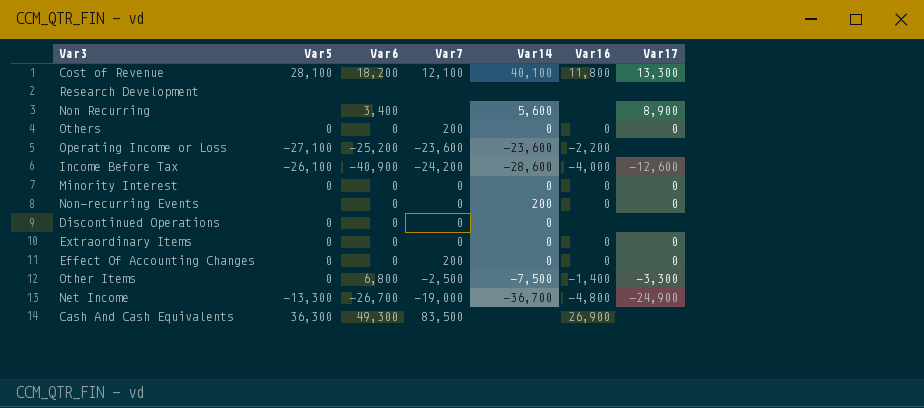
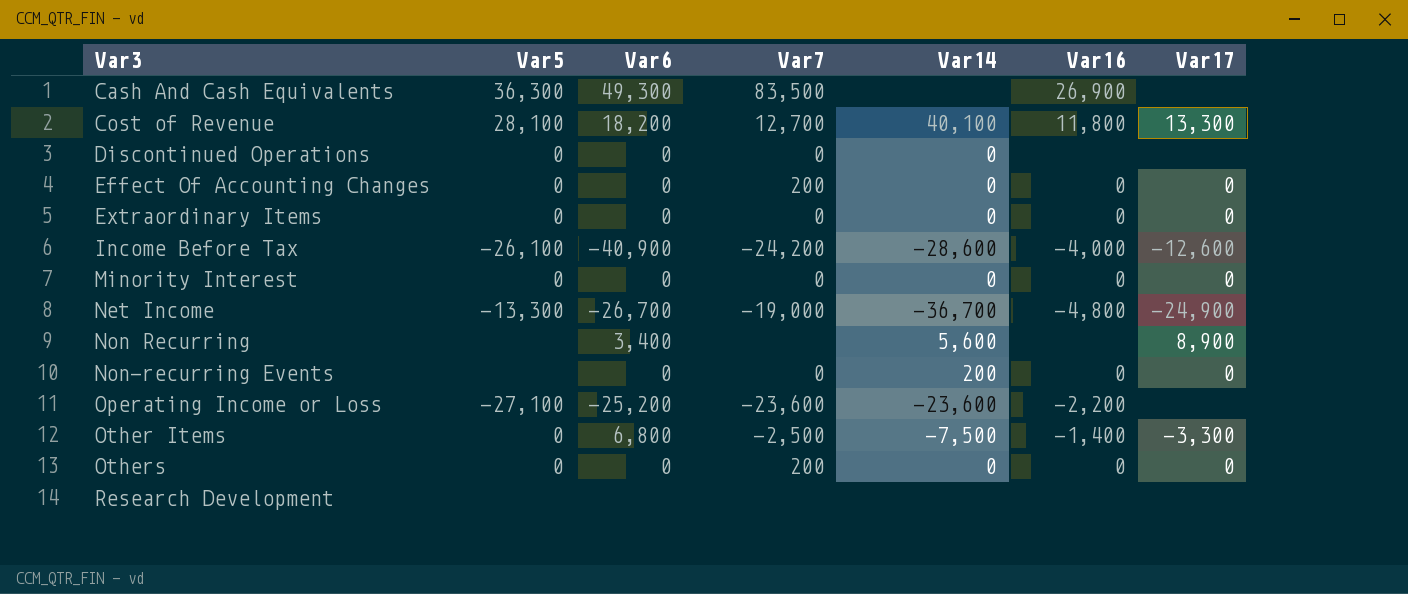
row order: none -> Var3 ascending
Cost of Revenue | Var7: 12,100 -> 12,700

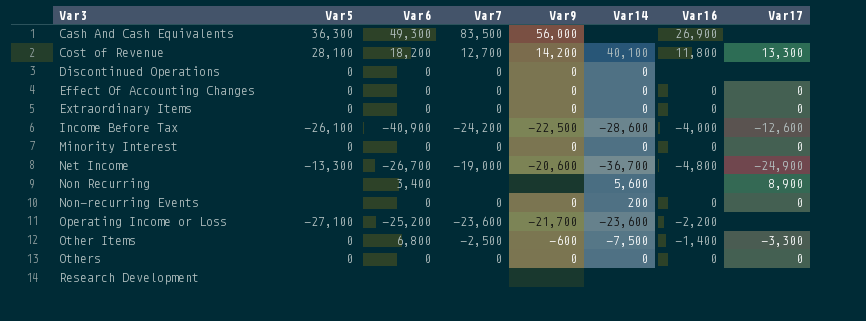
column Var9 | position: none -> 5
Effect Of Accounting Changes | Var7: 200 -> 0
Others | Var7: 200 -> 0

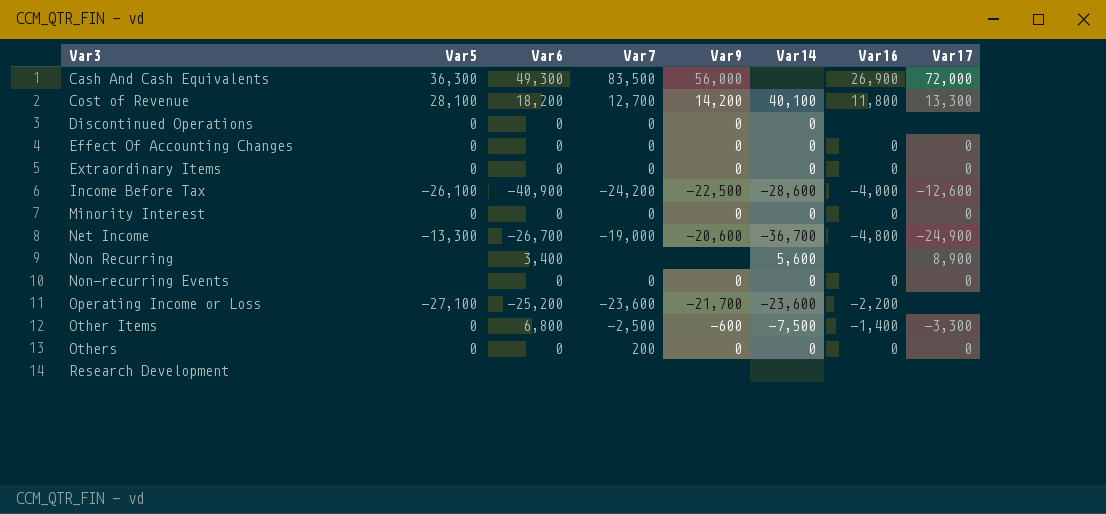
Cash And Cash Equivalents | Var17: none -> 72,000
Non-recurring Events | Var14: 200 -> 0
Others | Var7: 0 -> 200

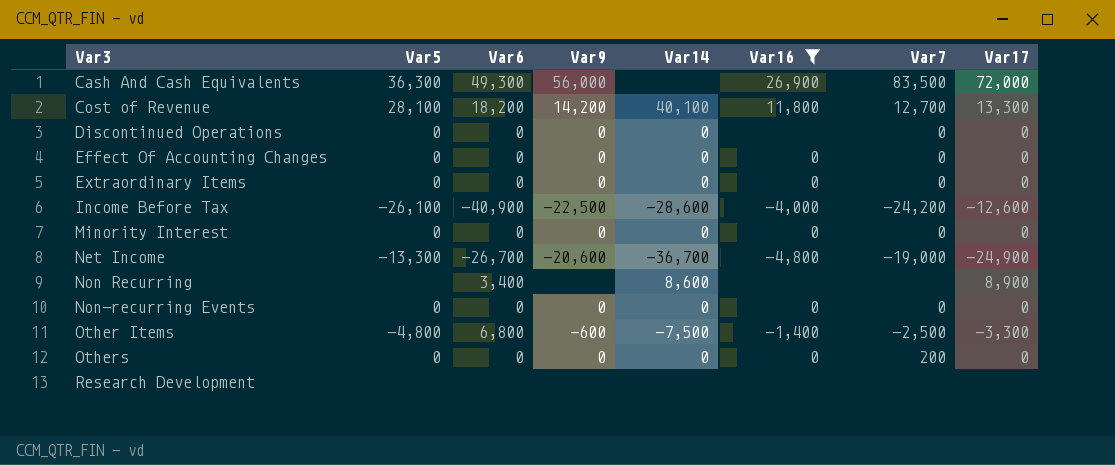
filter: none -> Var16 != -2,200
column Var7 | position: 4 -> 7
Discontinued Operations | Var17: none -> 0
Non Recurring | Var14: 5,600 -> 8,600
Non-recurring Events | Var5: none -> 0
Other Items | Var5: 0 -> -4,800

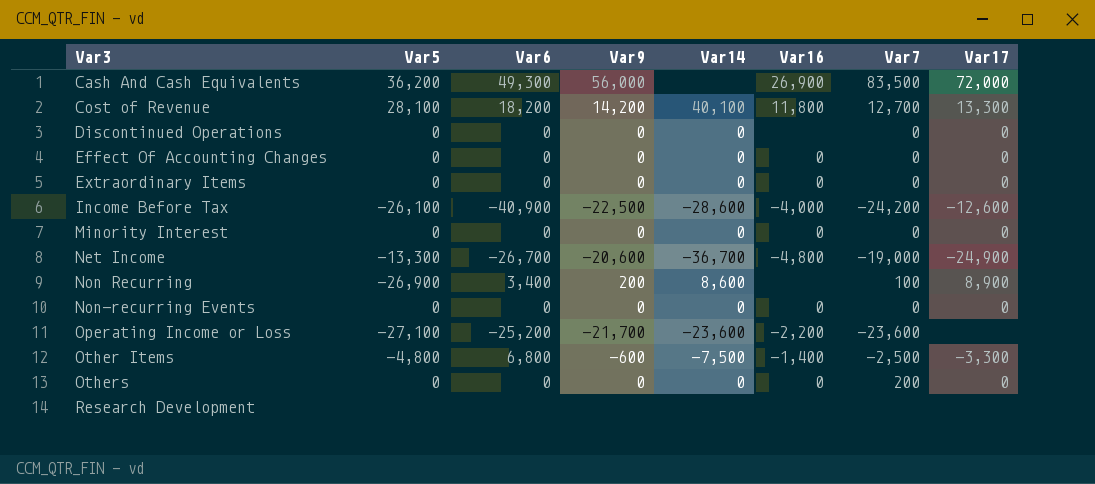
filter: Var16 != -2,200 -> none
Cash And Cash Equivalents | Var5: 36,300 -> 36,200
Non Recurring | Var5: none -> -26,900
Non Recurring | Var9: none -> 200
Non Recurring | Var7: none -> 100

